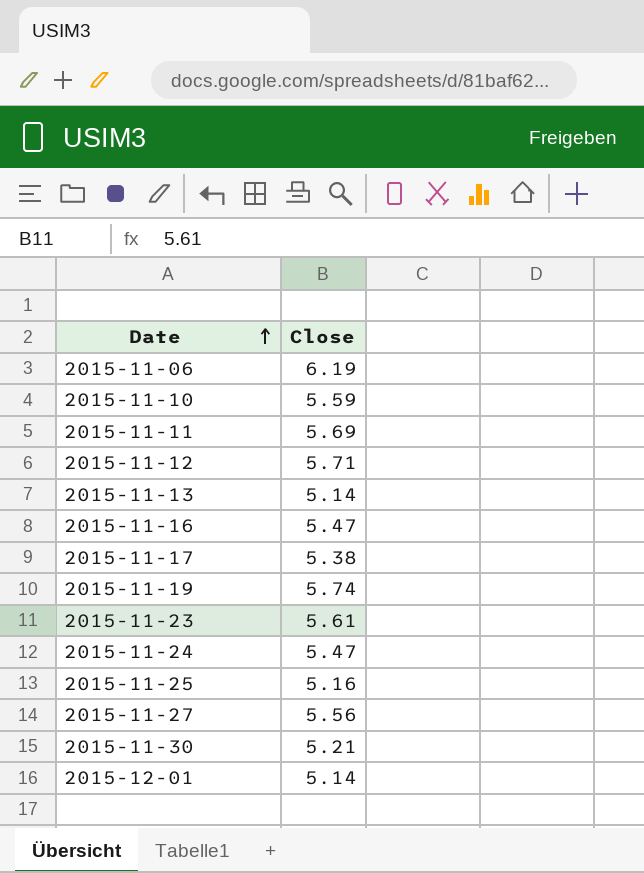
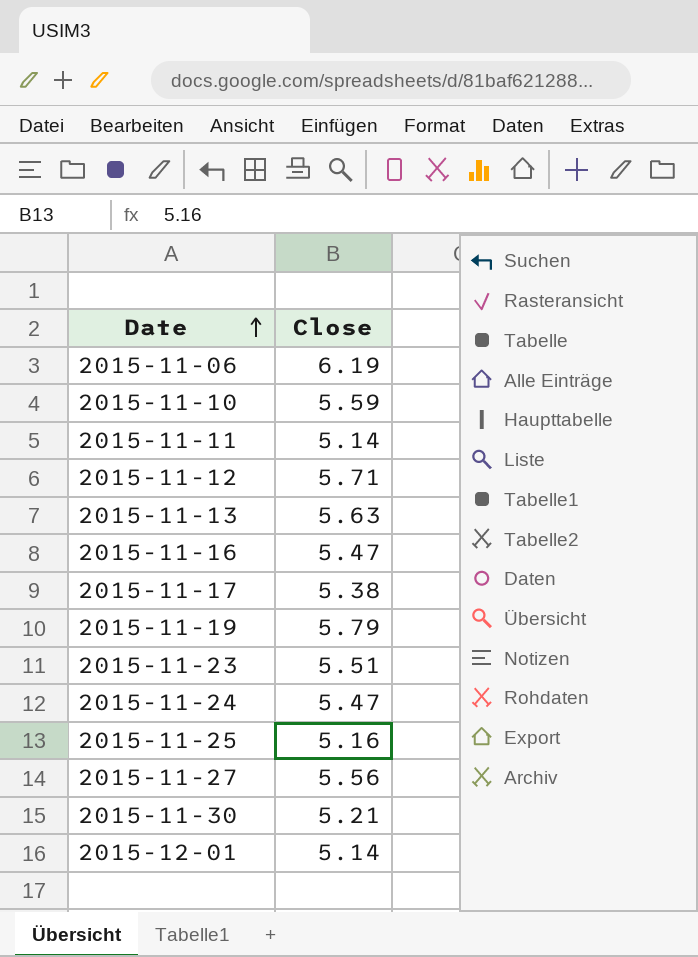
2015-11-11 | Close: 5.69 -> 5.14
2015-11-13 | Close: 5.14 -> 5.63
2015-11-19 | Close: 5.74 -> 5.79
2015-11-23 | Close: 5.61 -> 5.51

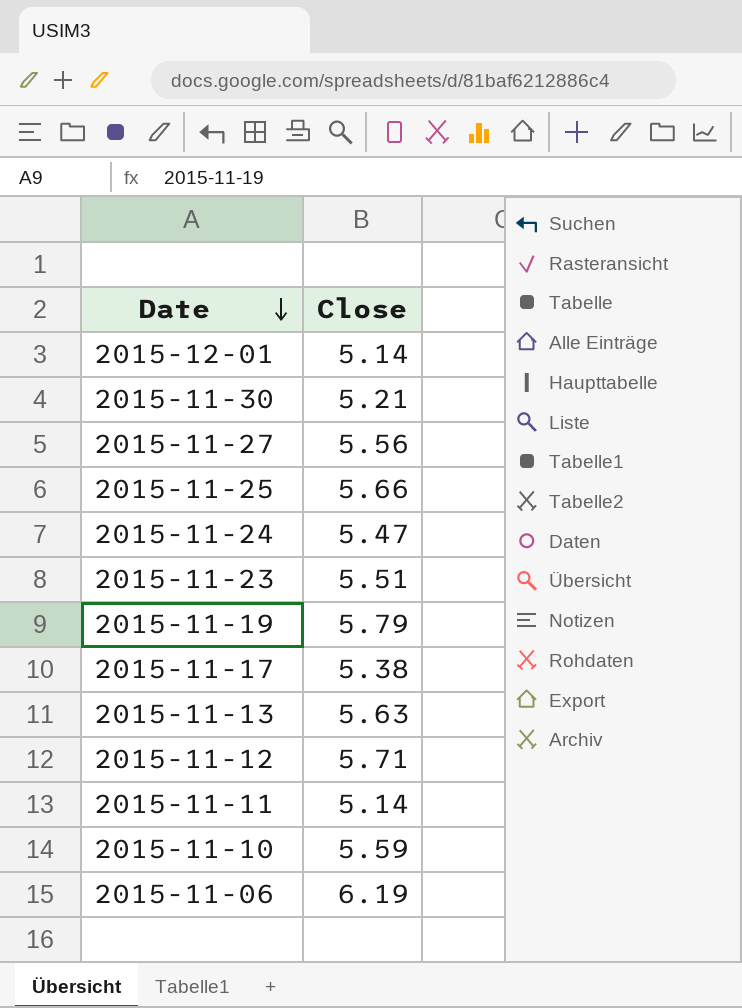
row order: Date ascending -> Date descending
row 2015-11-16: 5.47 -> none
2015-11-25 | Close: 5.16 -> 5.66

